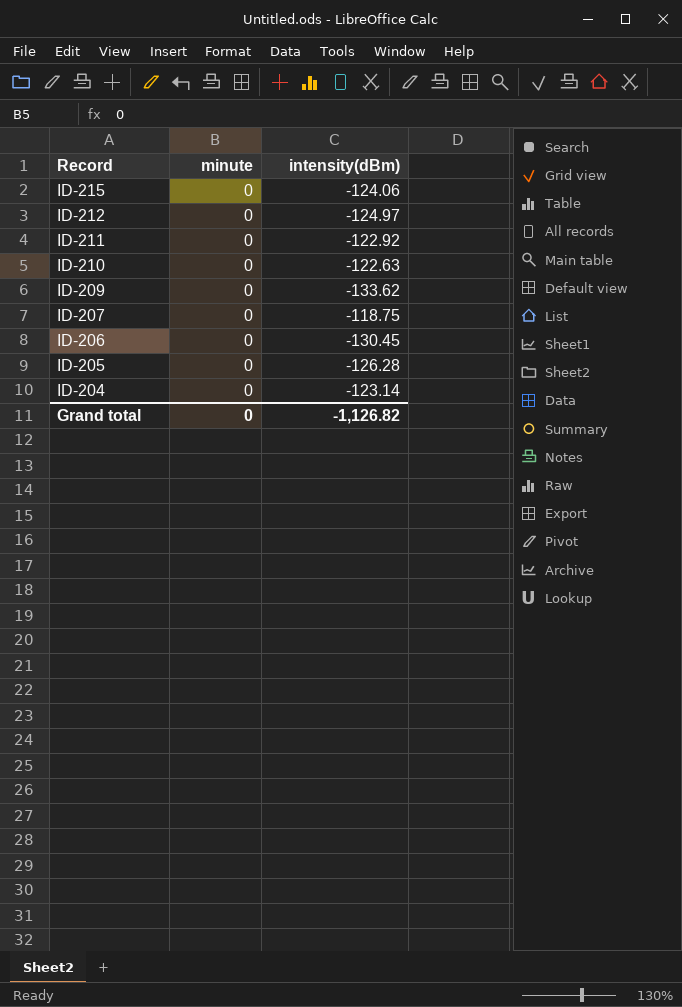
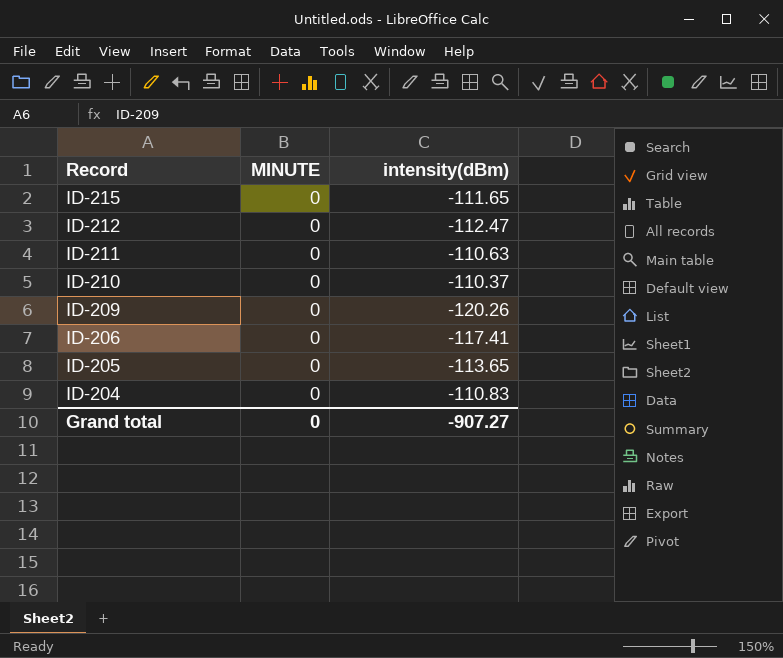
column name: minute -> MINUTE
row ID-207: 0 | -118.75 -> none
ID-215 | intensity(dBm): -124.06 -> -111.65
ID-212 | intensity(dBm): -124.97 -> -112.47
ID-211 | intensity(dBm): -122.92 -> -110.63
ID-210 | intensity(dBm): -122.63 -> -110.37
ID-209 | intensity(dBm): -133.62 -> -120.26
ID-206 | intensity(dBm): -130.45 -> -117.41
ID-205 | intensity(dBm): -126.28 -> -113.65
ID-204 | intensity(dBm): -123.14 -> -110.83
Grand total | intensity(dBm): -1,126.82 -> -907.27

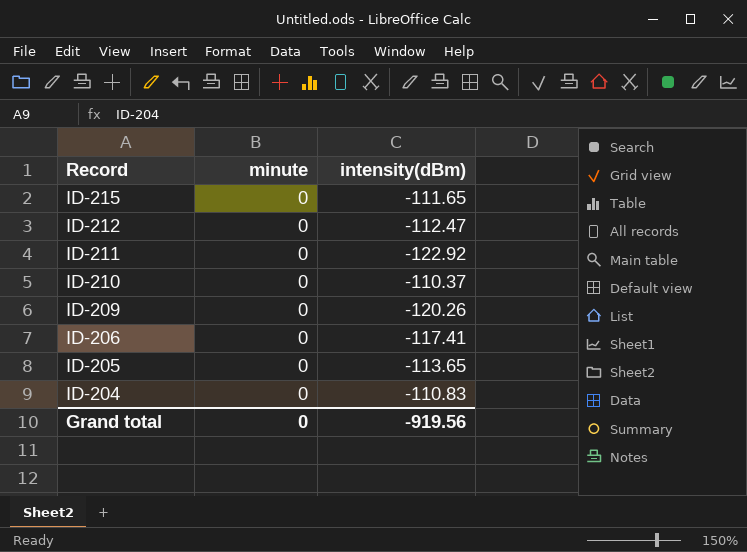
column name: MINUTE -> minute
ID-211 | intensity(dBm): -110.63 -> -122.92
Grand total | intensity(dBm): -907.27 -> -919.56

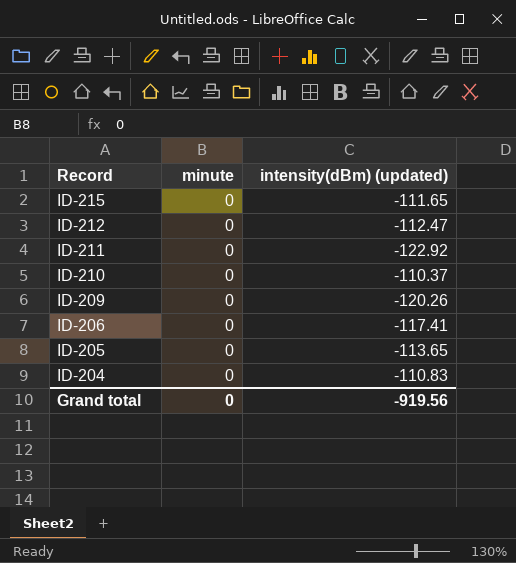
column name: intensity(dBm) -> intensity(dBm) (updated)

